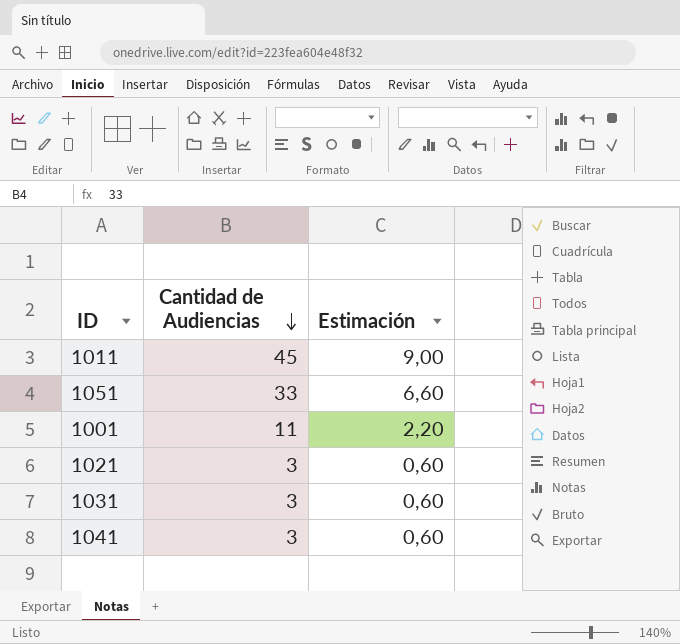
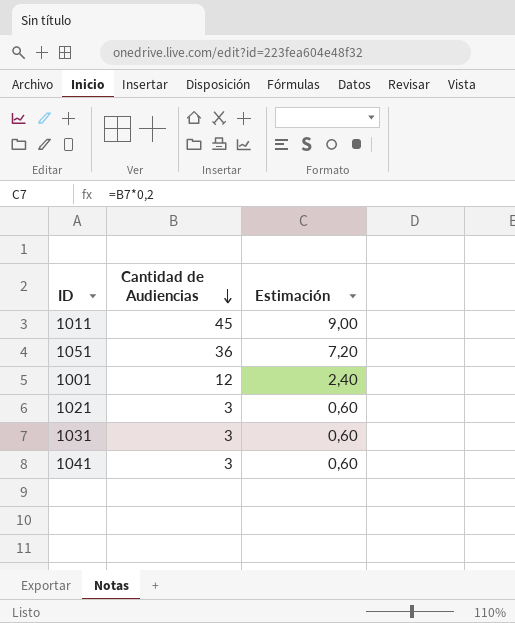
1051 | Cantidad de Audiencias: 33 -> 36
1051 | Estimación: 6,60 -> 7,20
1001 | Cantidad de Audiencias: 11 -> 12
1001 | Estimación: 2,20 -> 2,40

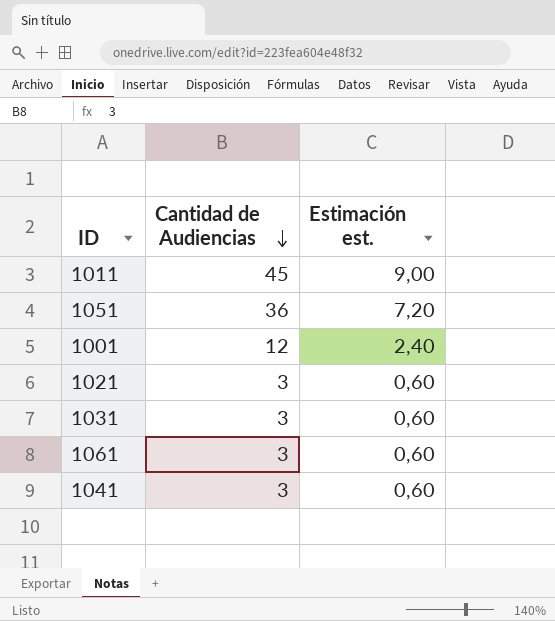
column name: Estimación -> Estimación est.
row 1061: none -> 3 | 0,60

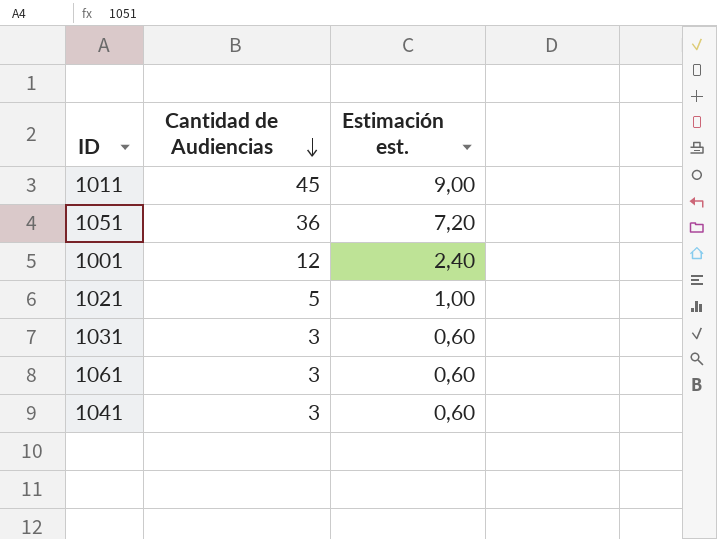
1021 | Cantidad de Audiencias: 3 -> 5
1021 | Estimación est.: 0,60 -> 1,00

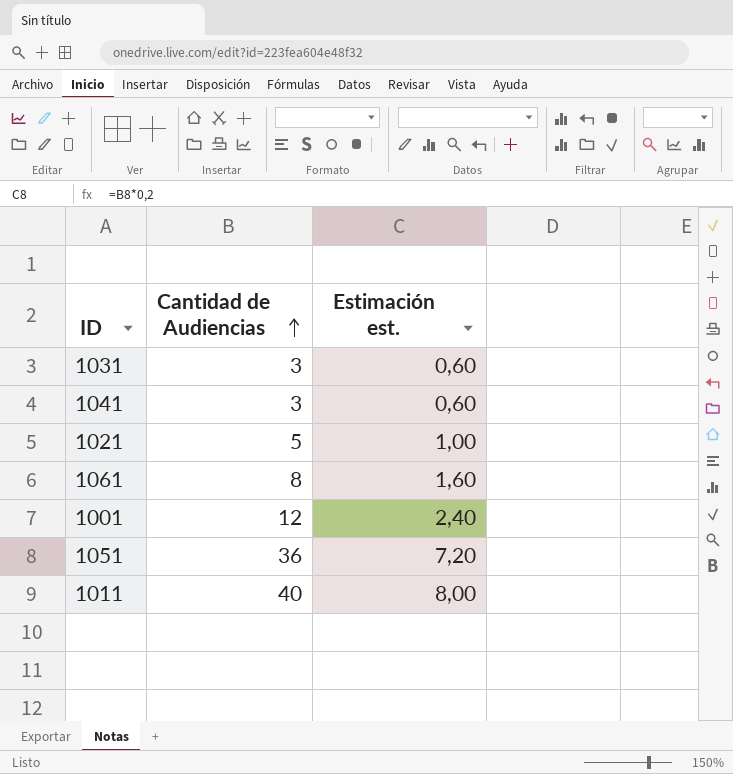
row order: Cantidad de Audiencias descending -> Cantidad de Audiencias ascending
1061 | Cantidad de Audiencias: 3 -> 8
1061 | Estimación est.: 0,60 -> 1,60
1011 | Cantidad de Audiencias: 45 -> 40
1011 | Estimación est.: 9,00 -> 8,00

